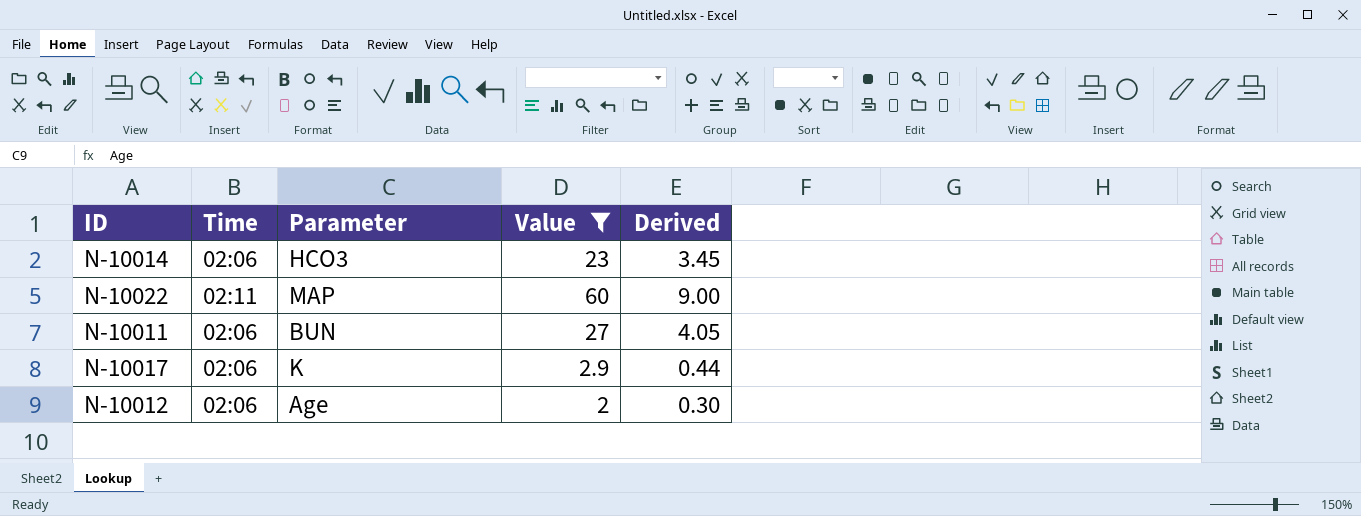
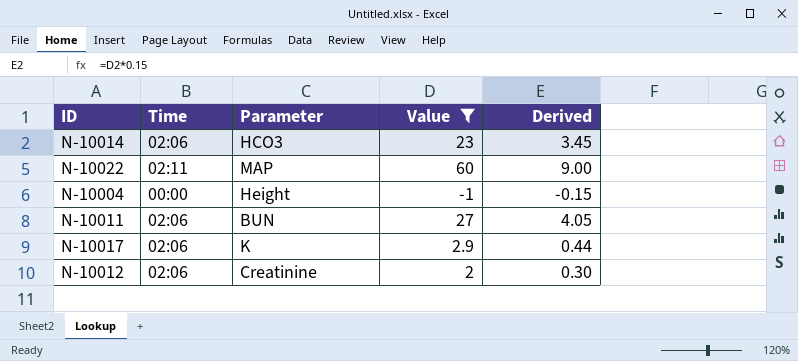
row N-10004: none -> 00:00 | Height | -1 | -0.15
N-10012 | Parameter: Age -> Creatinine

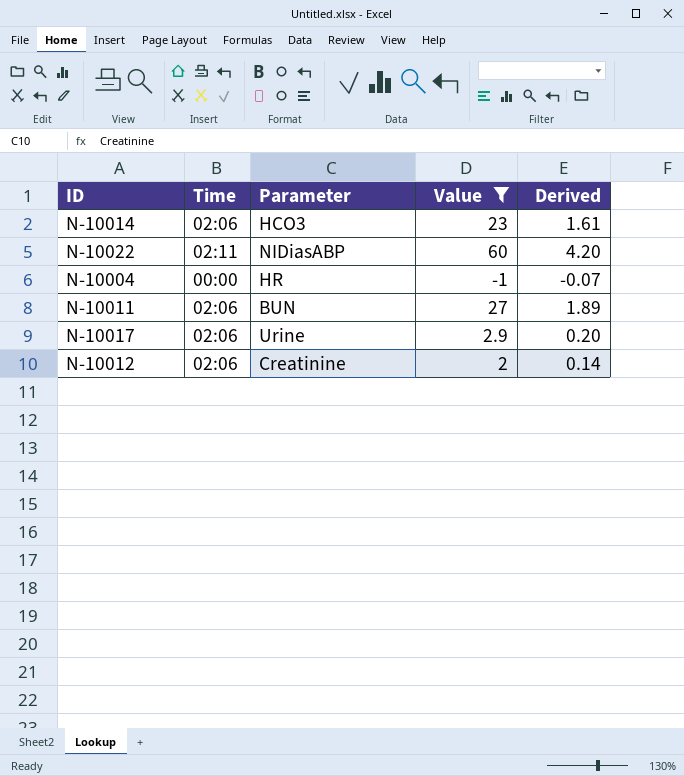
column Derived | formula: [Value] * 0.15 -> [Value] * 0.07
N-10022 | Parameter: MAP -> NIDiasABP
N-10004 | Parameter: Height -> HR
N-10017 | Parameter: K -> Urine

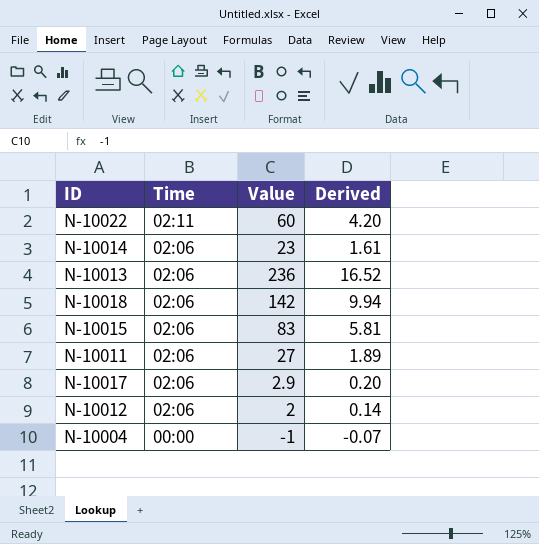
filter: Value <= 60 -> none
row order: none -> Time descending
column Parameter | position: 3 -> none

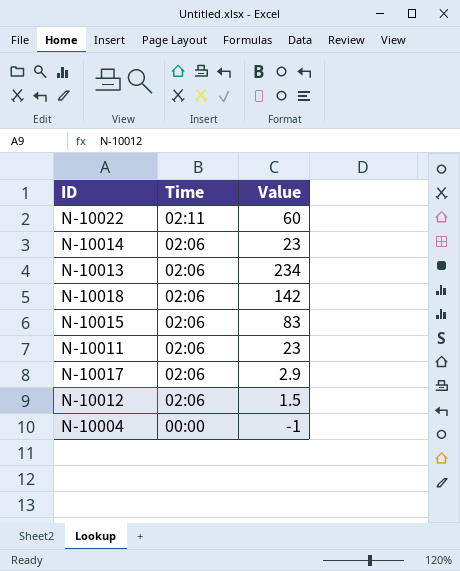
column Derived | formula: [Value] * 0.07 -> none
N-10013 | Value: 236 -> 234
N-10011 | Value: 27 -> 23
N-10012 | Value: 2 -> 1.5

